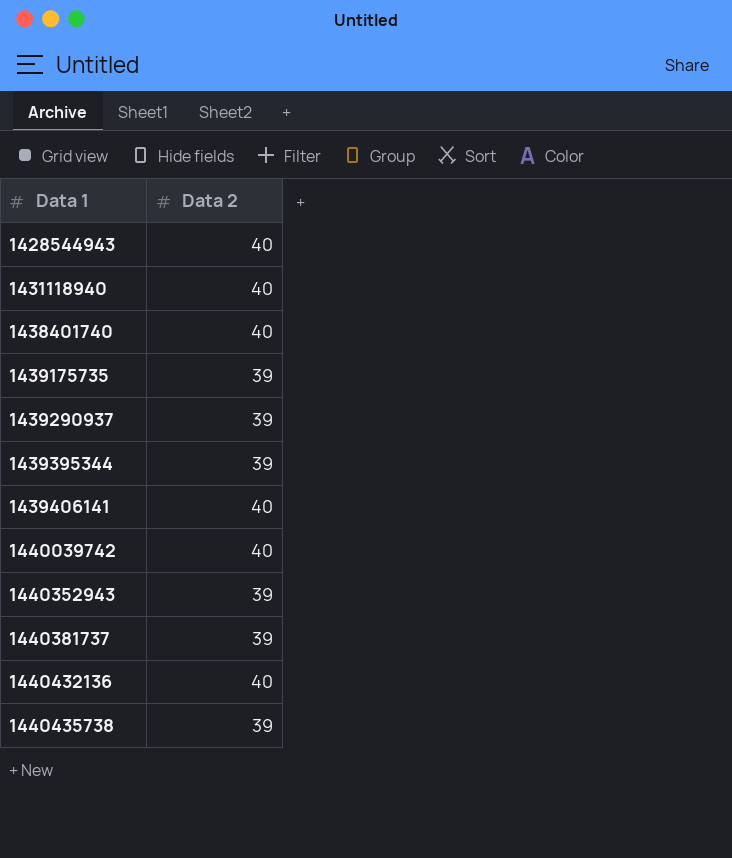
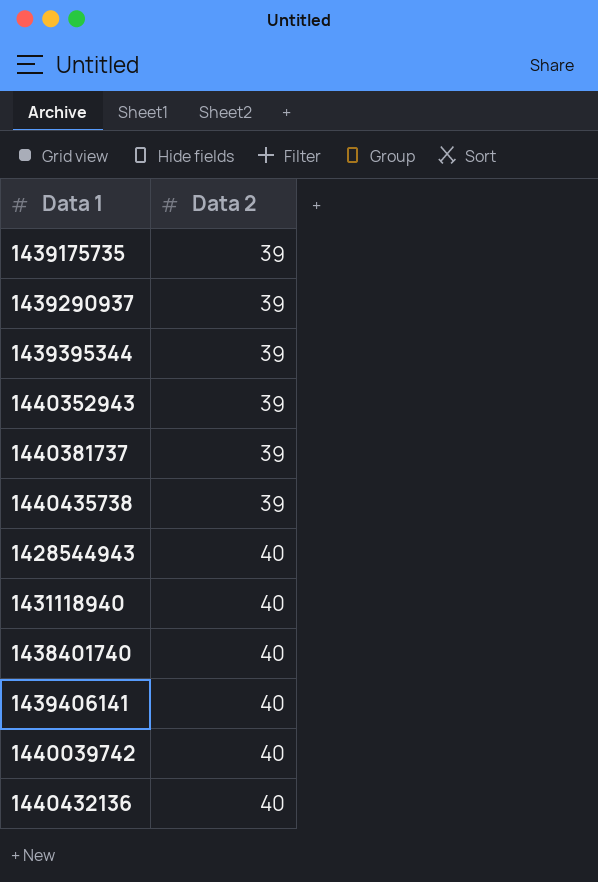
row order: Data 1 ascending -> Data 2 ascending

